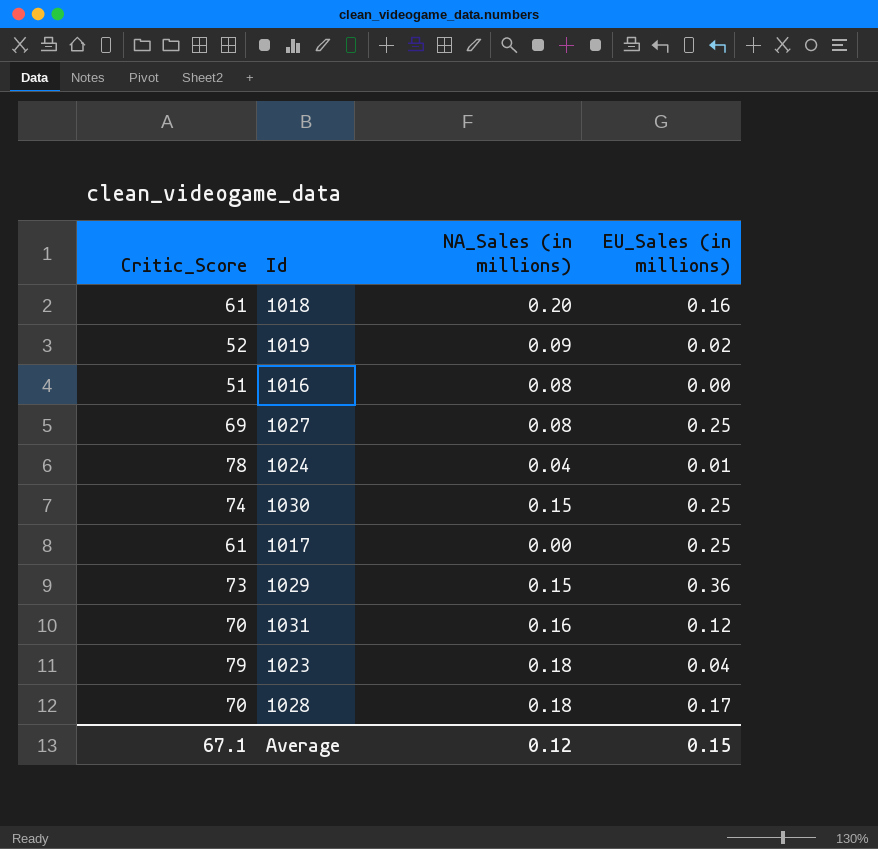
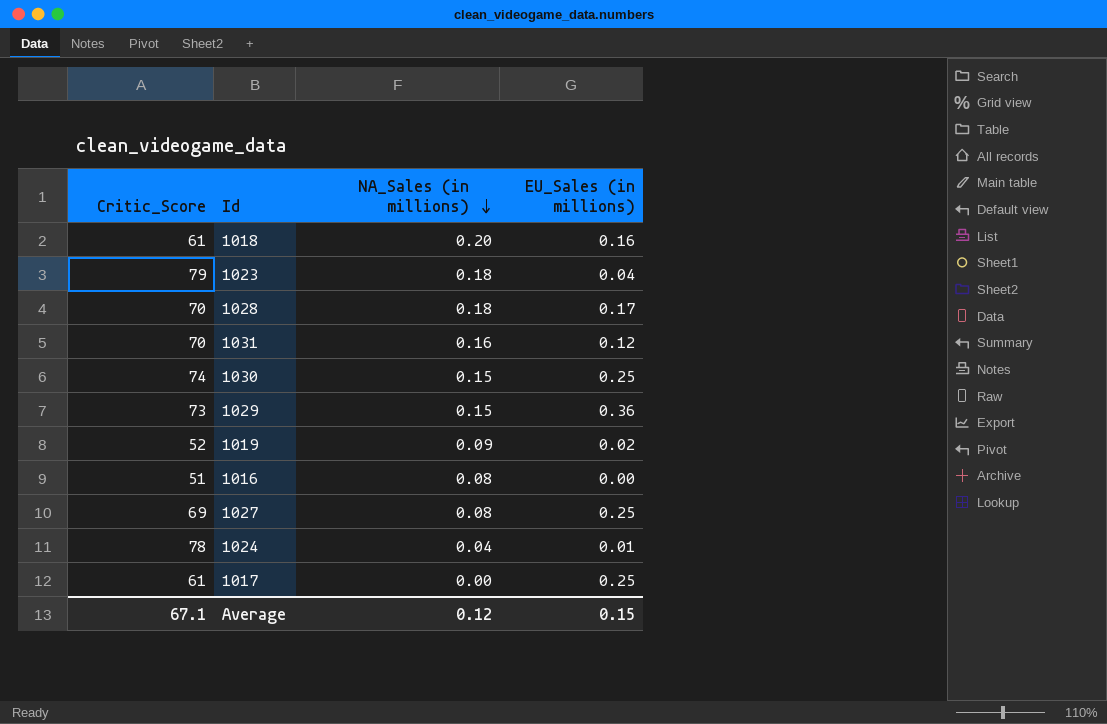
row order: none -> NA_Sales (in millions) descending

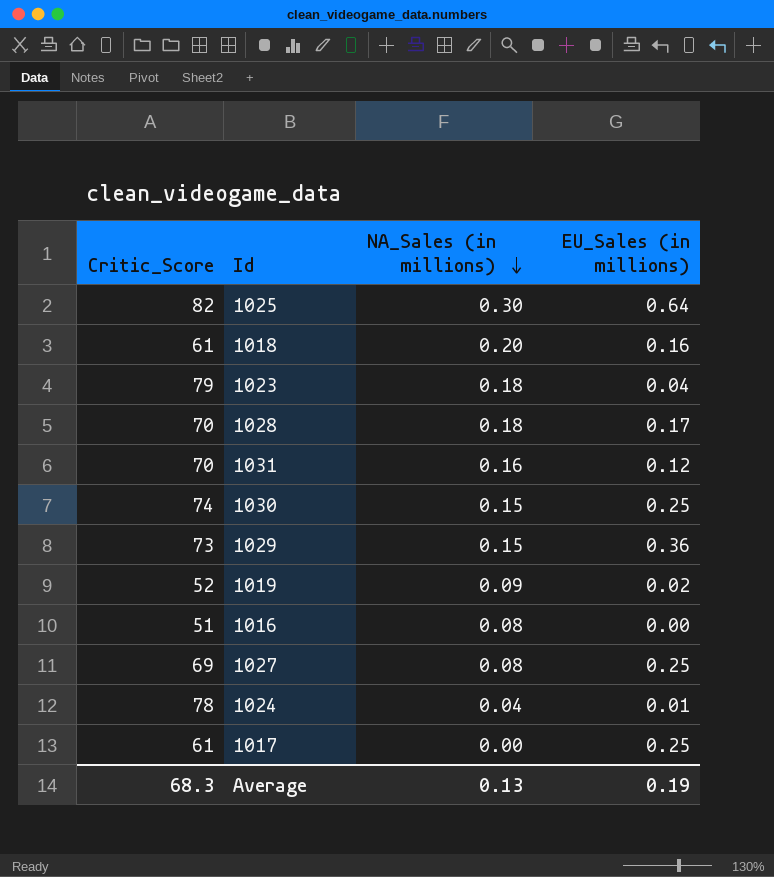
row 1025: none -> 82 | 0.30 | 0.64
Average | Critic_Score: 67.1 -> 68.3
Average | NA_Sales (in millions): 0.12 -> 0.13
Average | EU_Sales (in millions): 0.15 -> 0.19

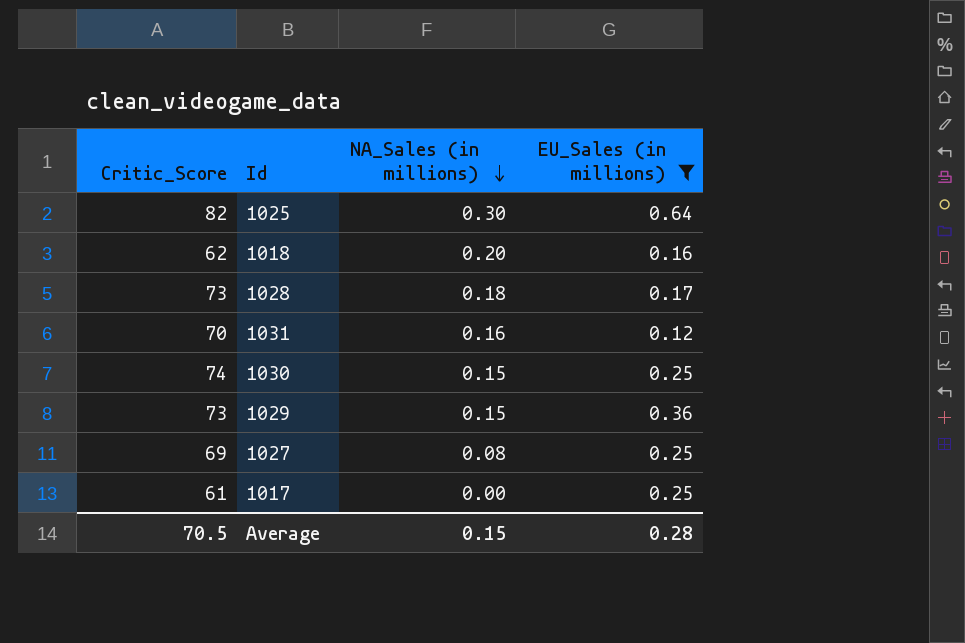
filter: none -> EU_Sales (in millions) >= 0.12
1018 | Critic_Score: 61 -> 62
1028 | Critic_Score: 70 -> 73
Average | Critic_Score: 68.3 -> 70.5
Average | NA_Sales (in millions): 0.13 -> 0.15
Average | EU_Sales (in millions): 0.19 -> 0.28

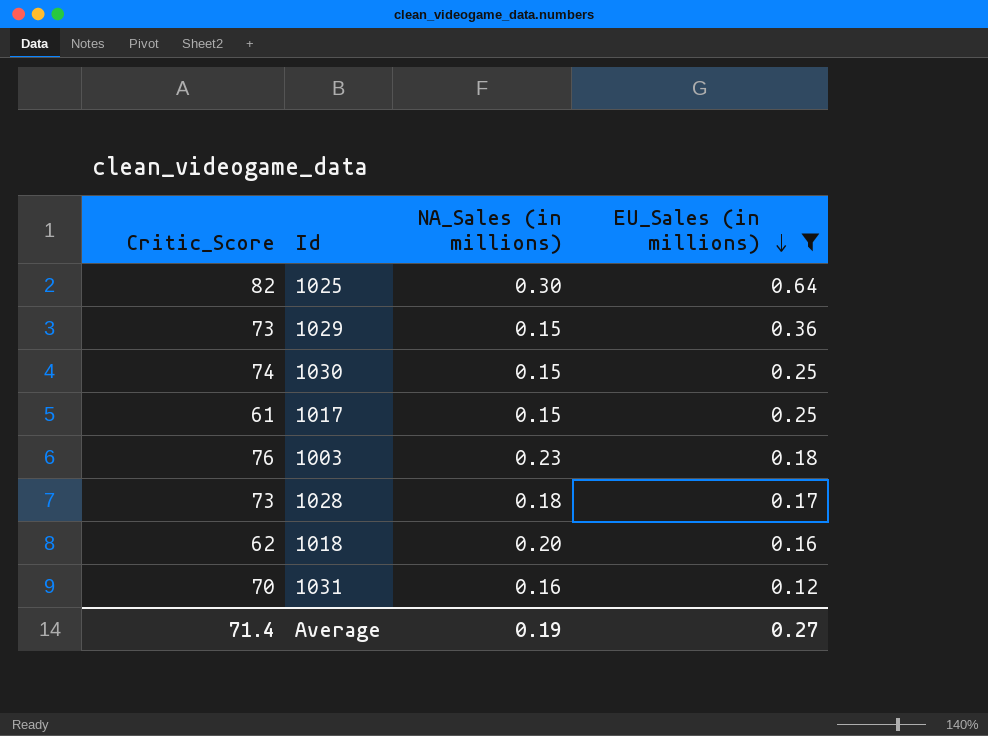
row order: NA_Sales (in millions) descending -> EU_Sales (in millions) descending
row 1027: 69 | 0.08 | 0.25 -> none
1017 | NA_Sales (in millions): 0.00 -> 0.15
row 1003: none -> 76 | 0.23 | 0.18
Average | Critic_Score: 70.5 -> 71.4
Average | NA_Sales (in millions): 0.15 -> 0.19
Average | EU_Sales (in millions): 0.28 -> 0.27

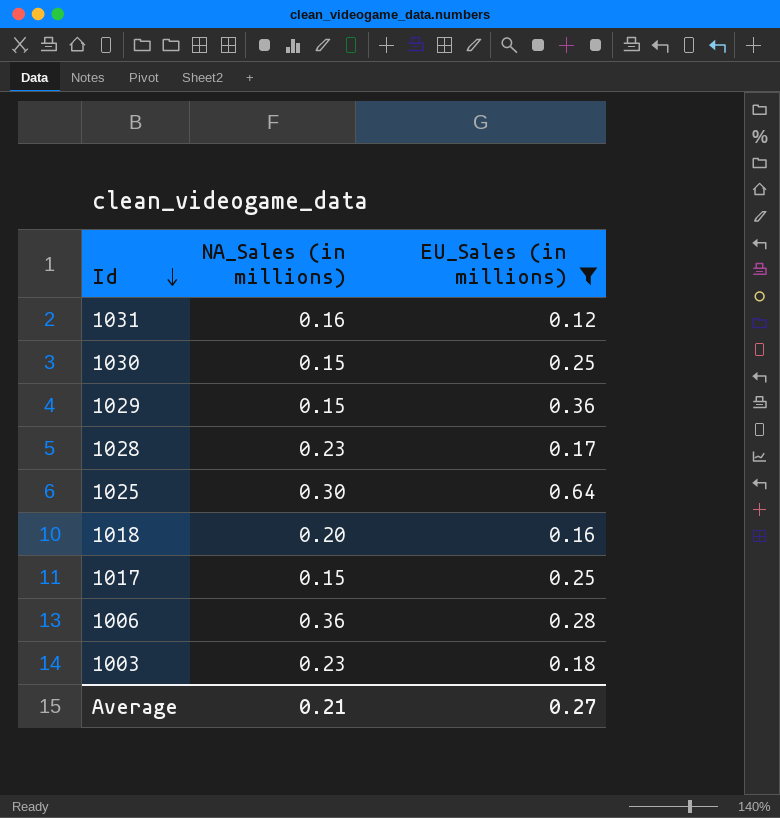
row order: EU_Sales (in millions) descending -> Id descending
column Critic_Score | position: 1 -> none
1028 | NA_Sales (in millions): 0.18 -> 0.23
row 1006: none -> 0.36 | 0.28
Average | NA_Sales (in millions): 0.19 -> 0.21

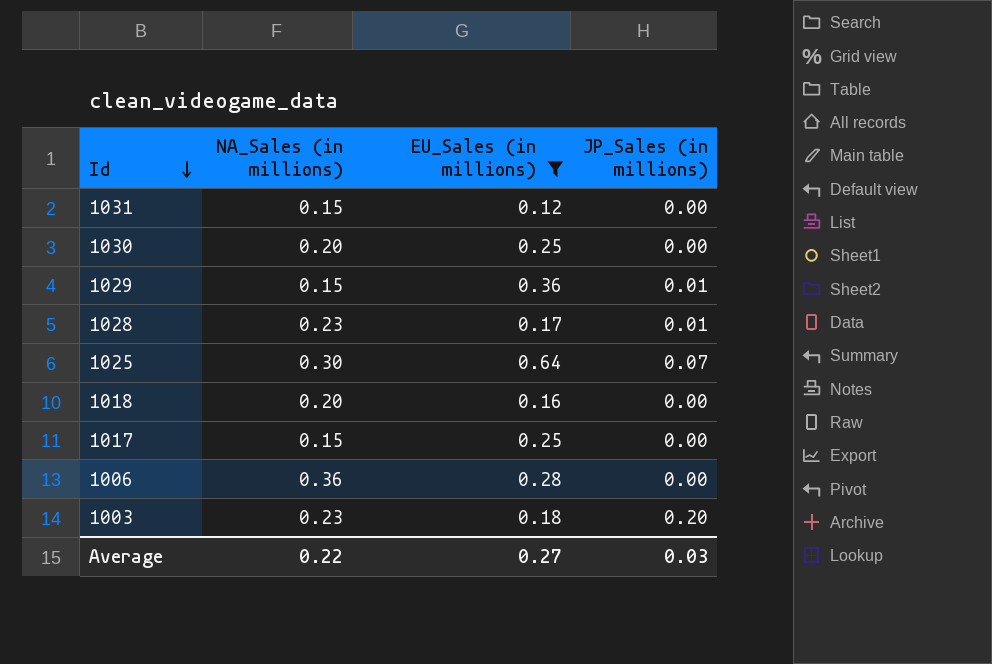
column JP_Sales (in millions) | position: none -> 4
1031 | NA_Sales (in millions): 0.16 -> 0.15
1030 | NA_Sales (in millions): 0.15 -> 0.20
Average | NA_Sales (in millions): 0.21 -> 0.22

